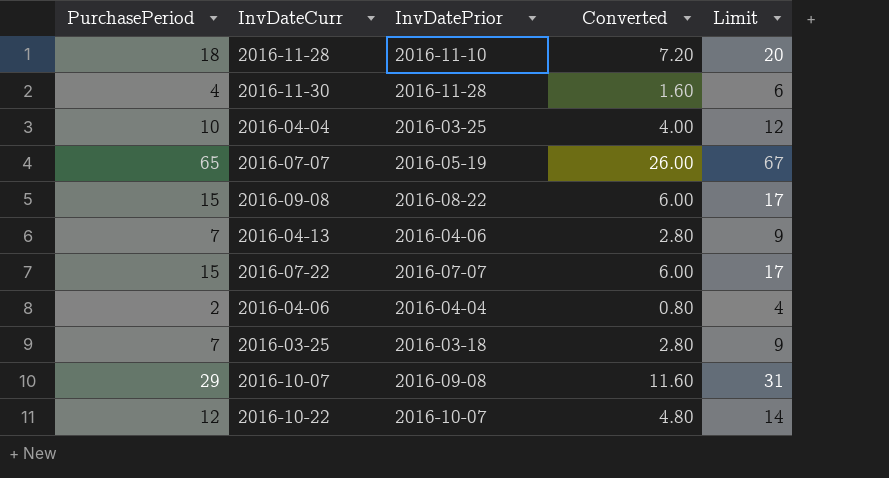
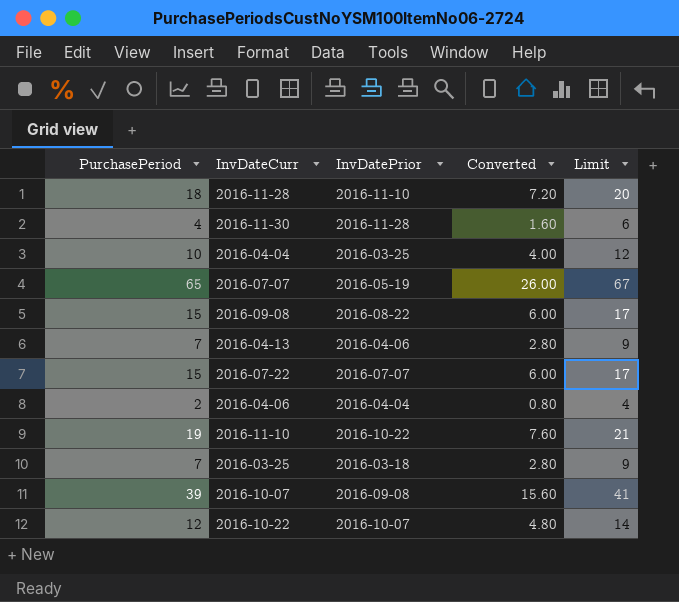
row 2016-11-10: none -> 19 | 2016-10-22 | 7.60 | 21
2016-10-07 | PurchasePeriod: 29 -> 39
2016-10-07 | Converted: 11.60 -> 15.60
2016-10-07 | Limit: 31 -> 41

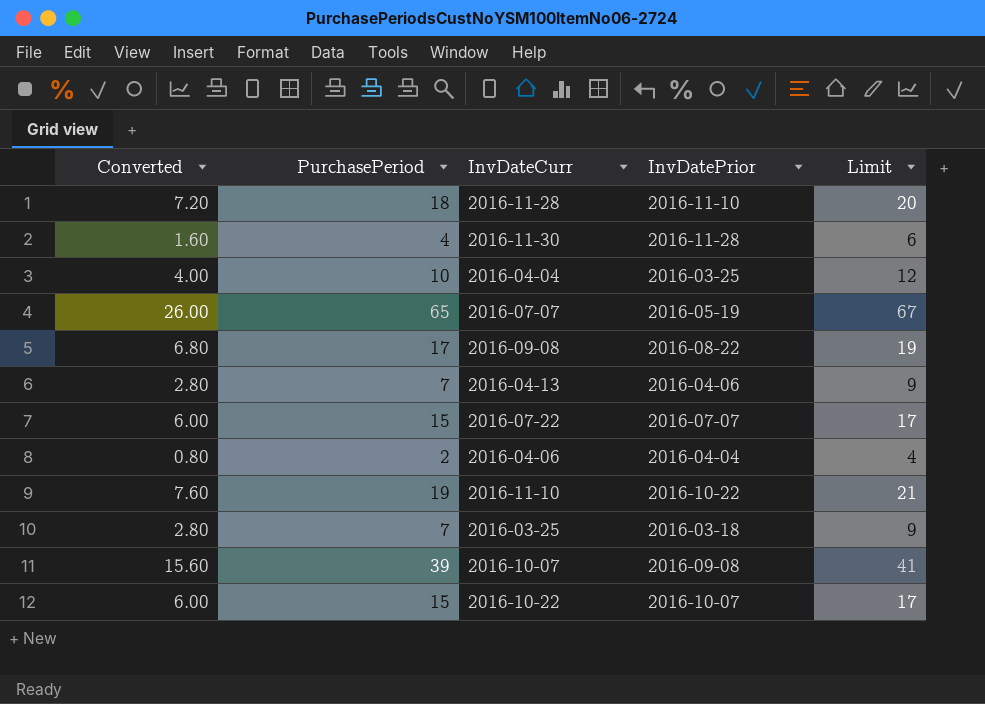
column Converted | position: 4 -> 1
2016-09-08 | Converted: 6.00 -> 6.80
2016-09-08 | PurchasePeriod: 15 -> 17
2016-09-08 | Limit: 17 -> 19
2016-10-22 | Converted: 4.80 -> 6.00
2016-10-22 | PurchasePeriod: 12 -> 15
2016-10-22 | Limit: 14 -> 17

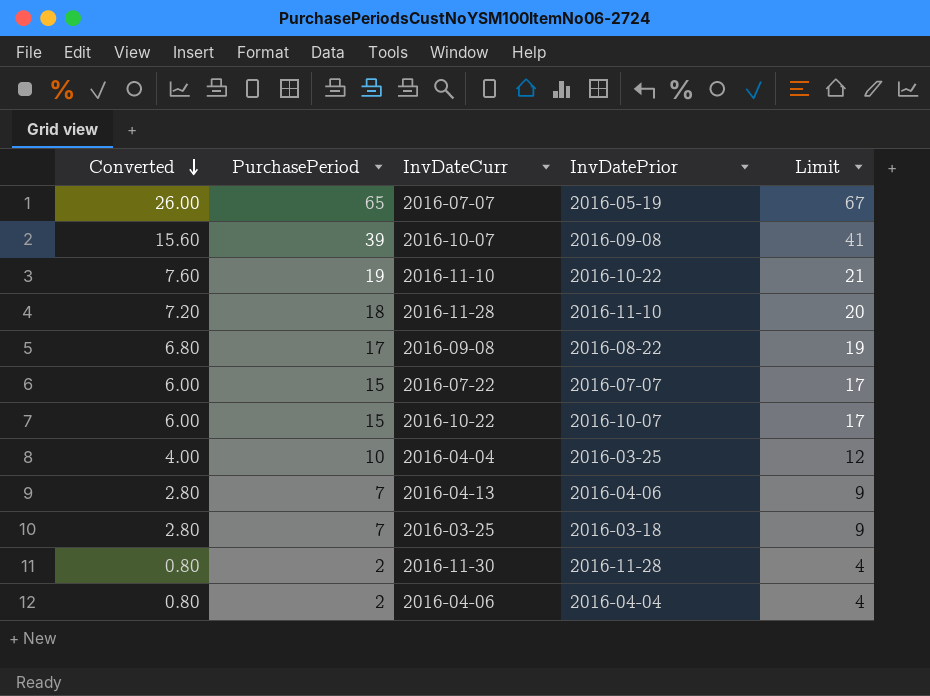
row order: none -> Converted descending
2016-11-30 | Converted: 1.60 -> 0.80
2016-11-30 | PurchasePeriod: 4 -> 2
2016-11-30 | Limit: 6 -> 4

